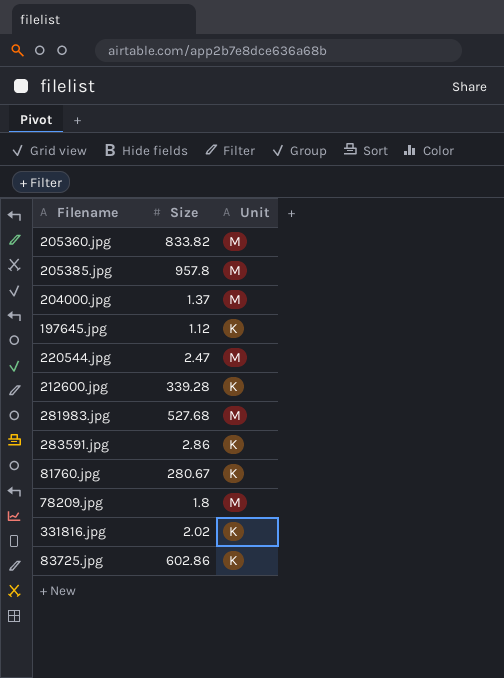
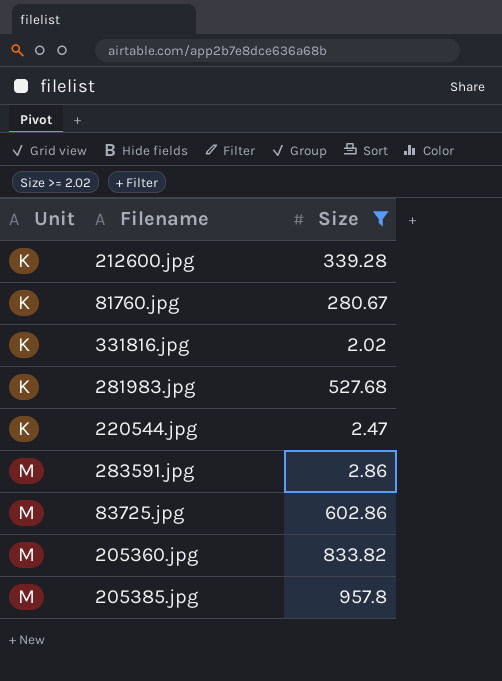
filter: none -> Size >= 2.02
row order: none -> Unit ascending
column Unit | position: 3 -> 1
281983.jpg | Unit: M -> K
220544.jpg | Unit: M -> K
283591.jpg | Unit: K -> M
83725.jpg | Unit: K -> M

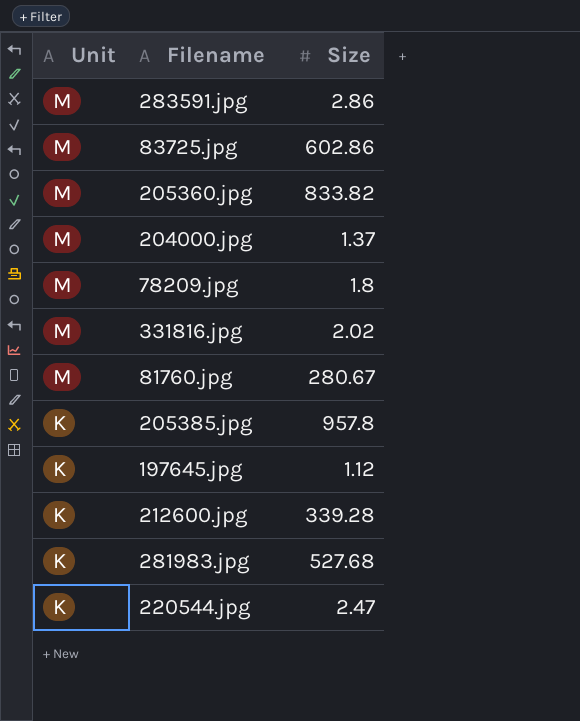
filter: Size >= 2.02 -> none
row order: Unit ascending -> Unit descending
331816.jpg | Unit: K -> M
81760.jpg | Unit: K -> M
205385.jpg | Unit: M -> K

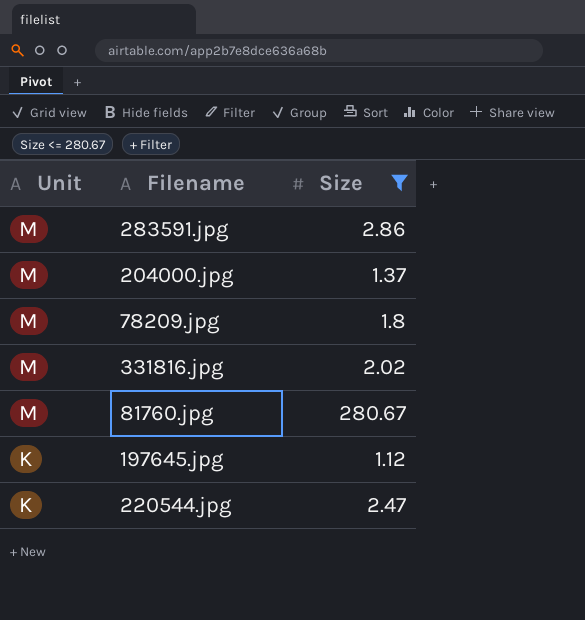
filter: none -> Size <= 280.67

